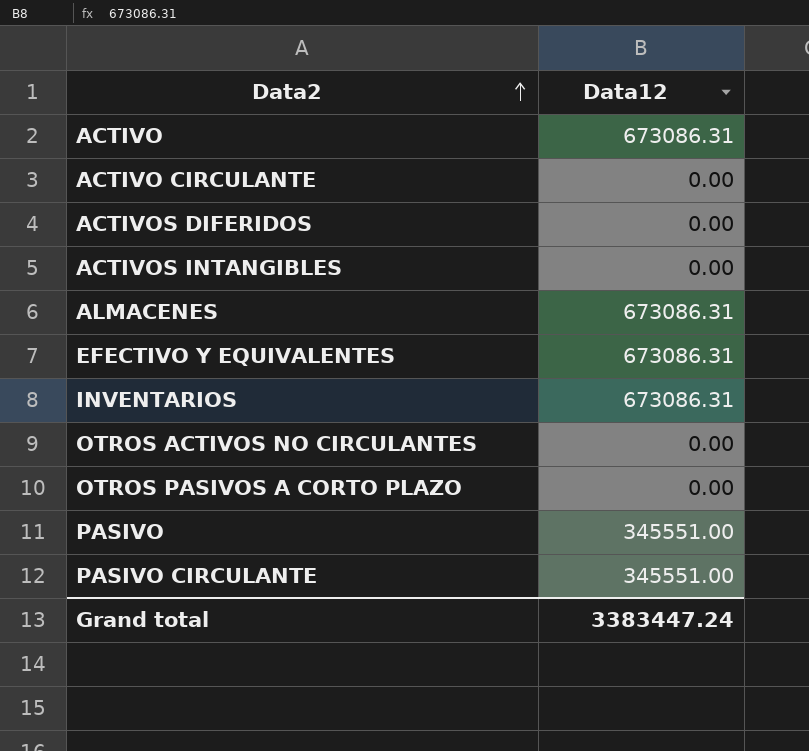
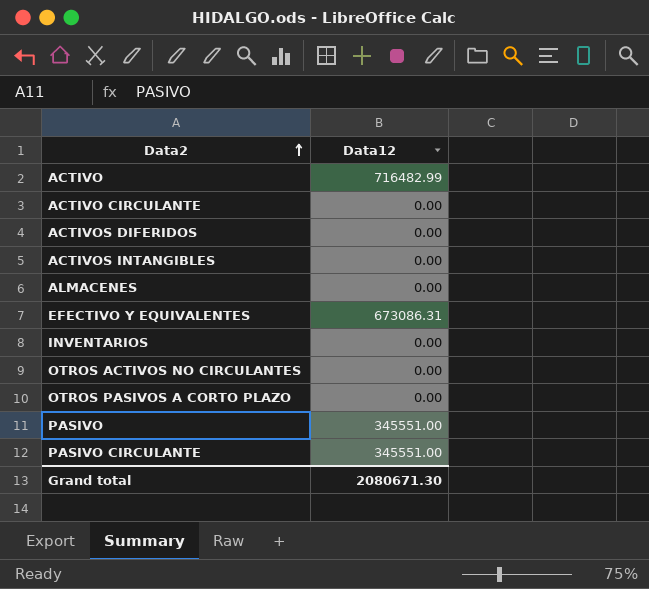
ACTIVO | Data12: 673086.31 -> 716482.99
ALMACENES | Data12: 673086.31 -> 0.00
INVENTARIOS | Data12: 673086.31 -> 0.00
Grand total | Data12: 3383447.24 -> 2080671.30

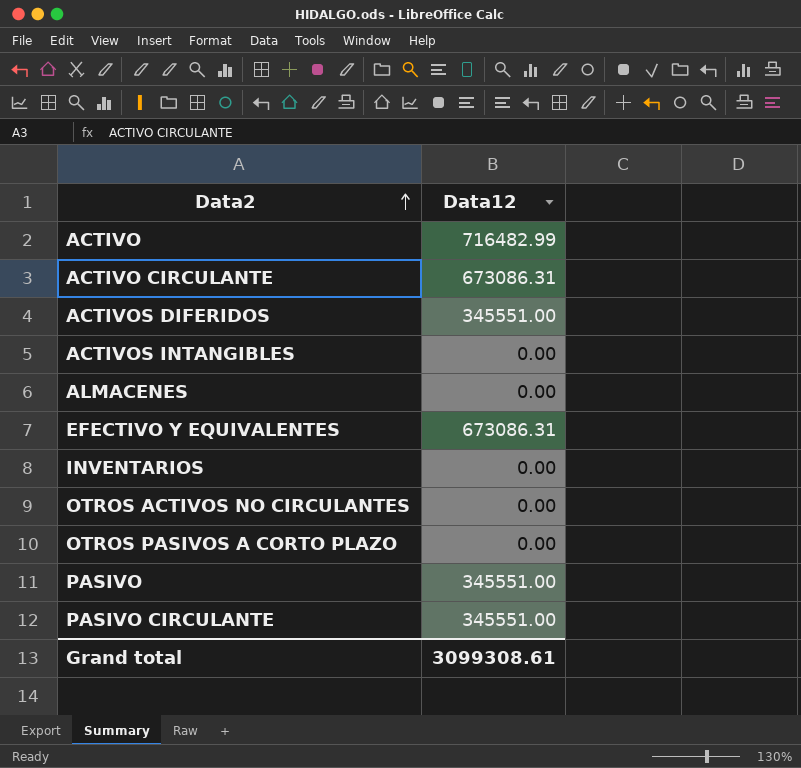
ACTIVO CIRCULANTE | Data12: 0.00 -> 673086.31
ACTIVOS DIFERIDOS | Data12: 0.00 -> 345551.00
Grand total | Data12: 2080671.30 -> 3099308.61

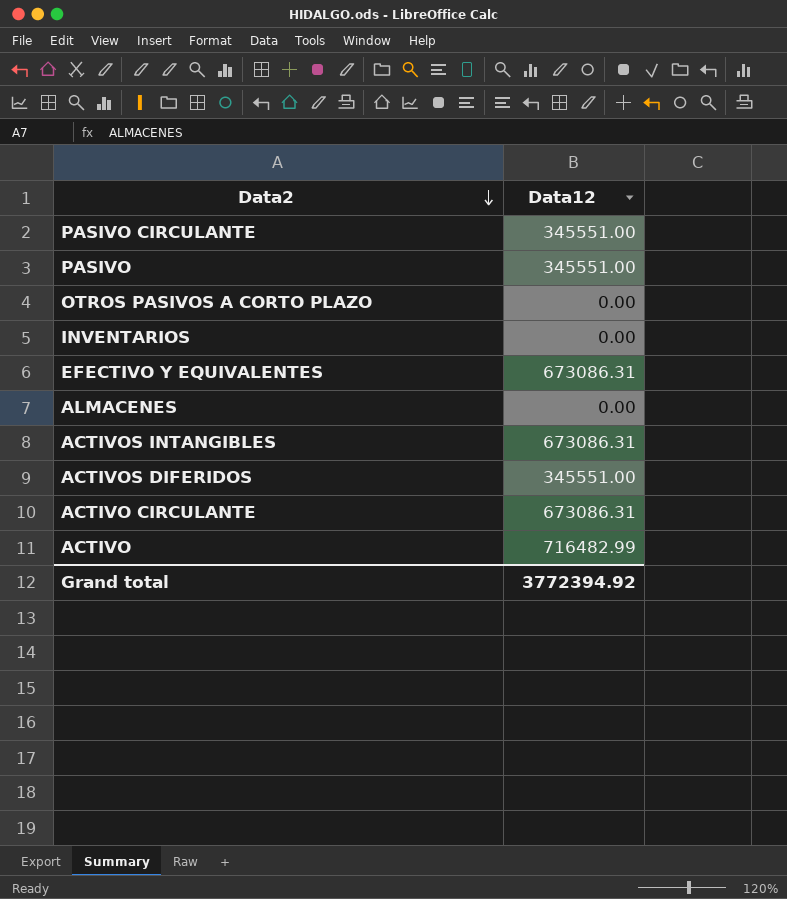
row order: Data2 ascending -> Data2 descending
row OTROS ACTIVOS NO CIRCULANTES: 0.00 -> none
ACTIVOS INTANGIBLES | Data12: 0.00 -> 673086.31
Grand total | Data12: 3099308.61 -> 3772394.92

